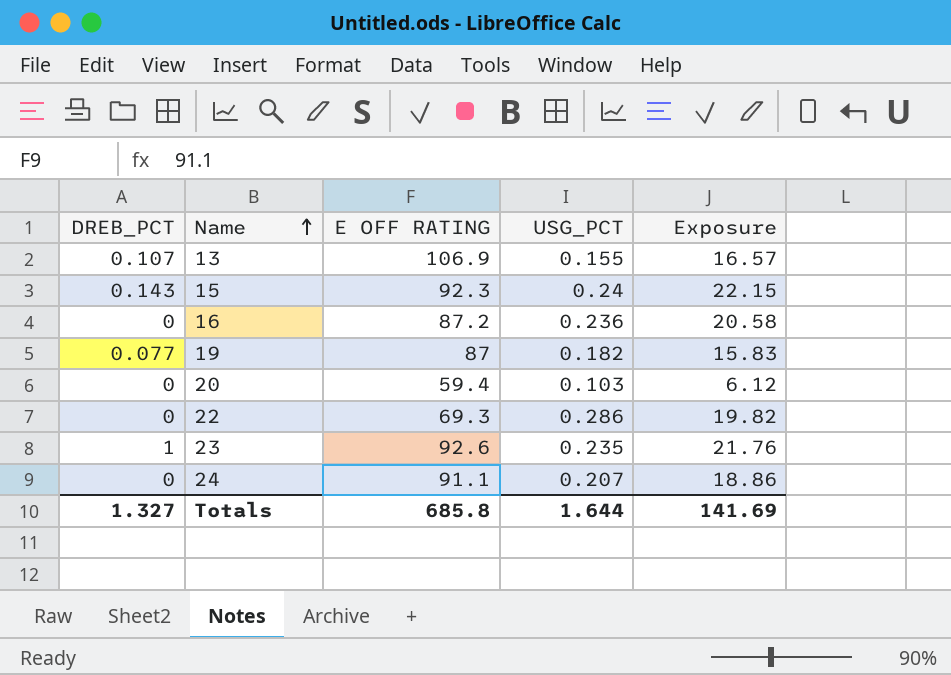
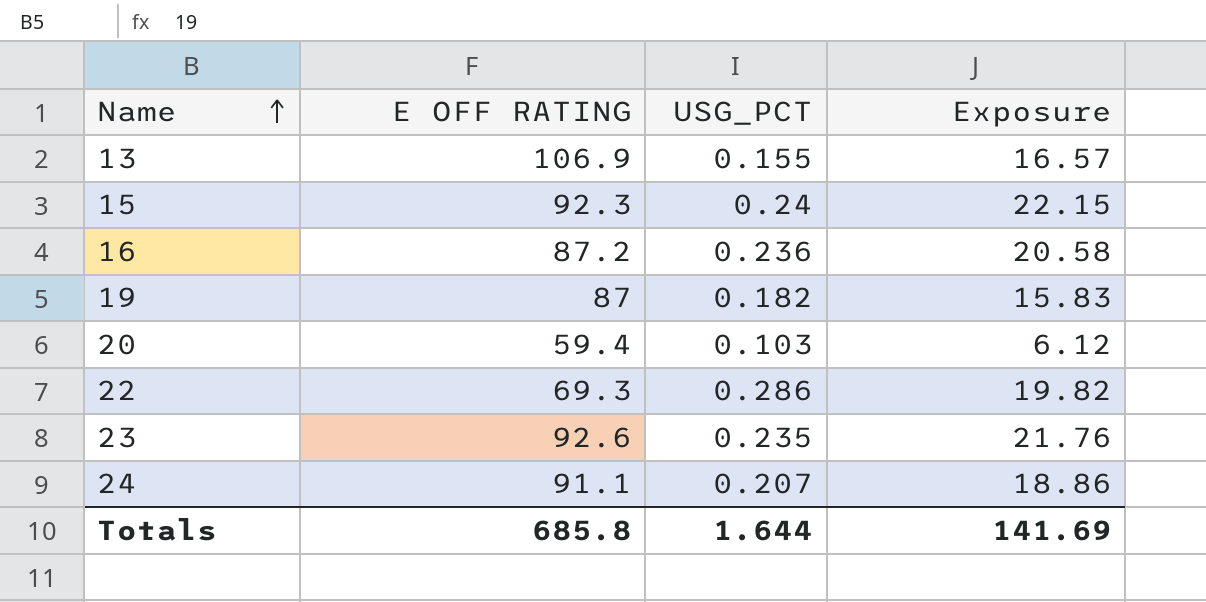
column DREB_PCT | position: 1 -> none

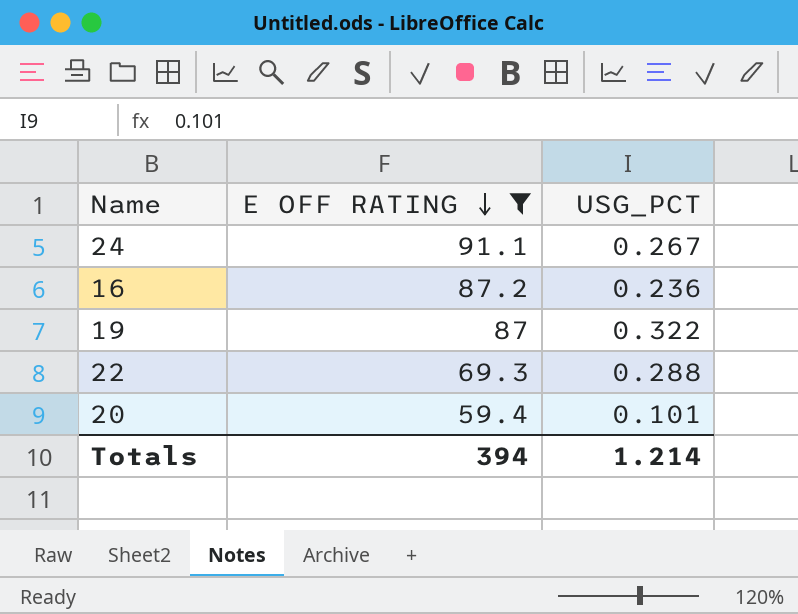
filter: none -> E OFF RATING <= 91.1
row order: Name ascending -> E OFF RATING descending
column Exposure | formula: [E OFF RATING] * [USG_PCT] -> none
24 | USG_PCT: 0.207 -> 0.267
19 | USG_PCT: 0.182 -> 0.322
22 | USG_PCT: 0.286 -> 0.288
20 | USG_PCT: 0.103 -> 0.101
Totals | E OFF RATING: 685.8 -> 394
Totals | USG_PCT: 1.644 -> 1.214

